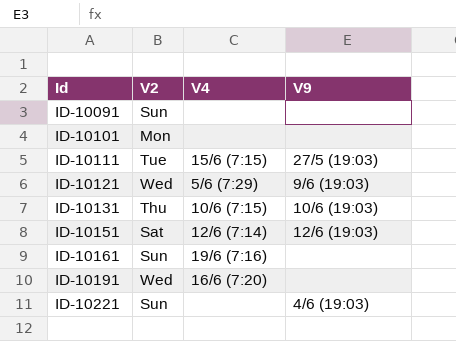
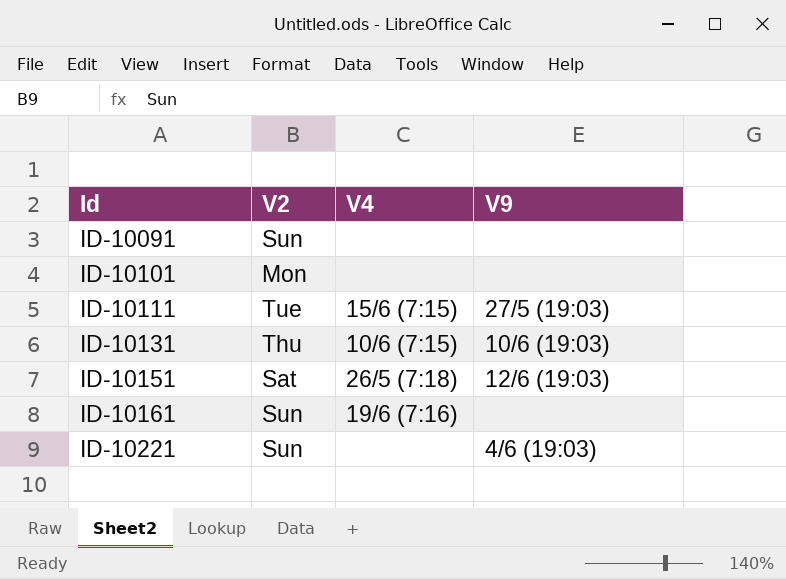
row ID-10121: Wed | 5/6 (7:29) | 9/6 (19:03) -> none
row ID-10191: Wed | 16/6 (7:20) | none -> none
ID-10151 | V4: 12/6 (7:14) -> 26/5 (7:18)

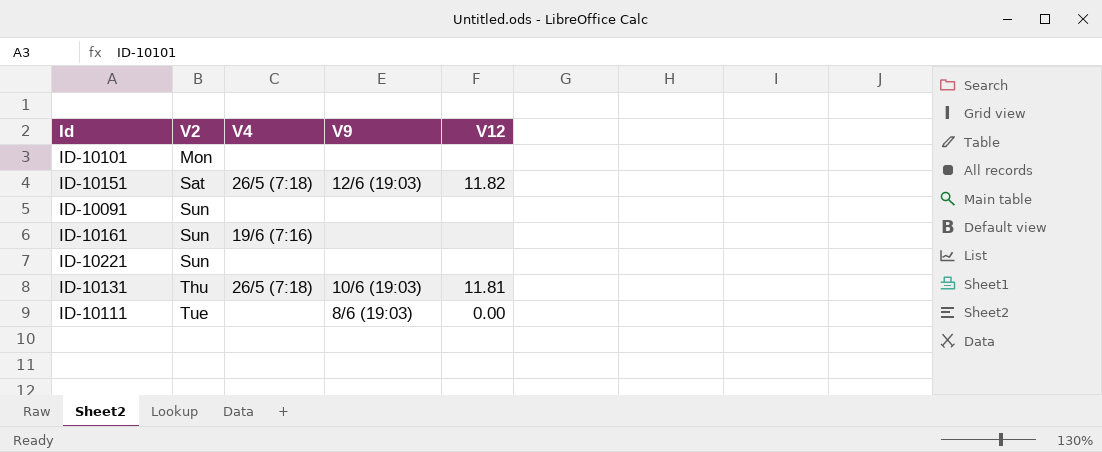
row order: Id ascending -> V2 ascending
column V12 | position: none -> 5
ID-10221 | V9: 4/6 (19:03) -> none
ID-10131 | V4: 10/6 (7:15) -> 26/5 (7:18)
ID-10111 | V4: 15/6 (7:15) -> none
ID-10111 | V9: 27/5 (19:03) -> 8/6 (19:03)

